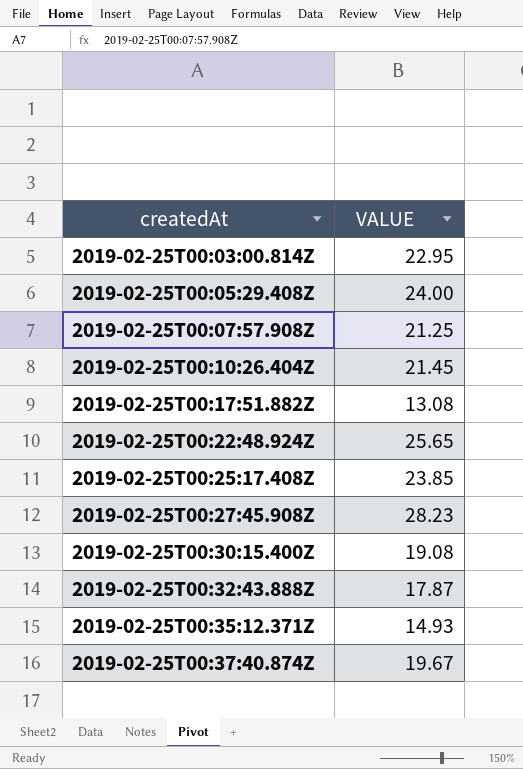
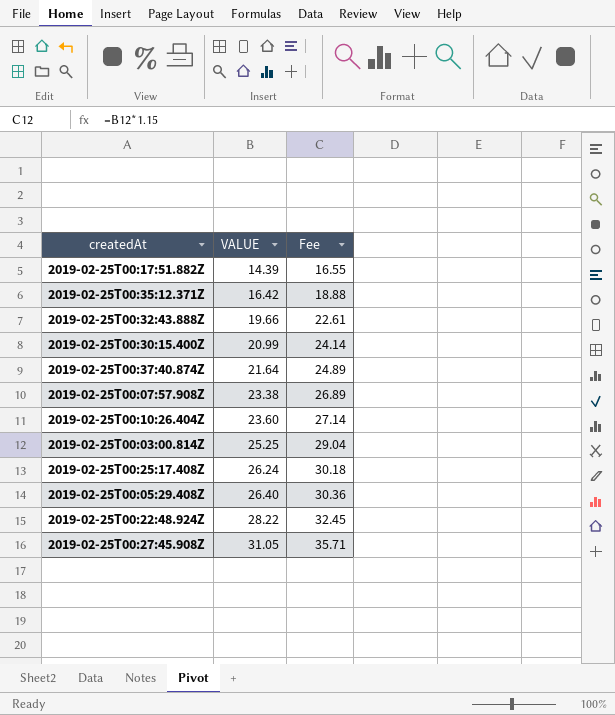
row order: createdAt ascending -> VALUE ascending
column Fee | formula: none -> [VALUE] * 1.15
2019-02-25T00:17:51.882Z | VALUE: 13.08 -> 14.39
2019-02-25T00:35:12.371Z | VALUE: 14.93 -> 16.42
2019-02-25T00:32:43.888Z | VALUE: 17.87 -> 19.66
2019-02-25T00:30:15.400Z | VALUE: 19.08 -> 20.99
2019-02-25T00:37:40.874Z | VALUE: 19.67 -> 21.64
2019-02-25T00:07:57.908Z | VALUE: 21.25 -> 23.38
2019-02-25T00:10:26.404Z | VALUE: 21.45 -> 23.60
2019-02-25T00:03:00.814Z | VALUE: 22.95 -> 25.25
2019-02-25T00:25:17.408Z | VALUE: 23.85 -> 26.24
2019-02-25T00:05:29.408Z | VALUE: 24.00 -> 26.40
2019-02-25T00:22:48.924Z | VALUE: 25.65 -> 28.22
2019-02-25T00:27:45.908Z | VALUE: 28.23 -> 31.05

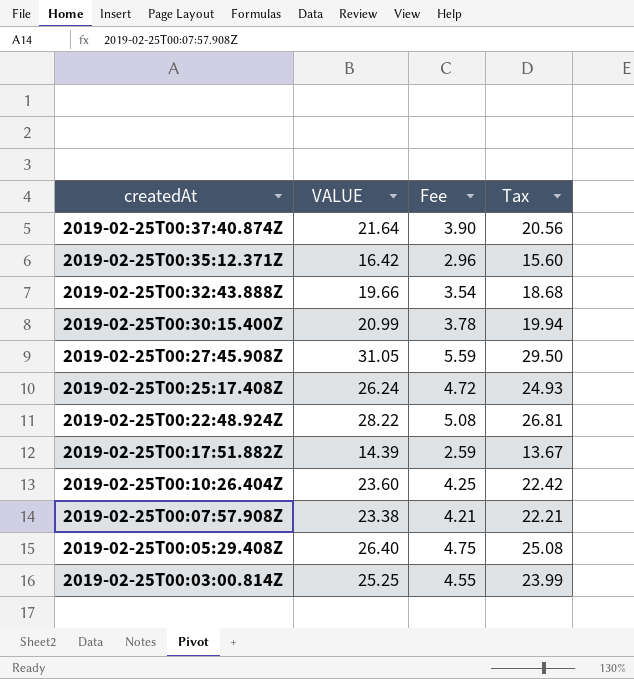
row order: VALUE ascending -> createdAt descending
column Fee | formula: [VALUE] * 1.15 -> [VALUE] * 0.18
column Tax | formula: none -> [VALUE] * 0.95

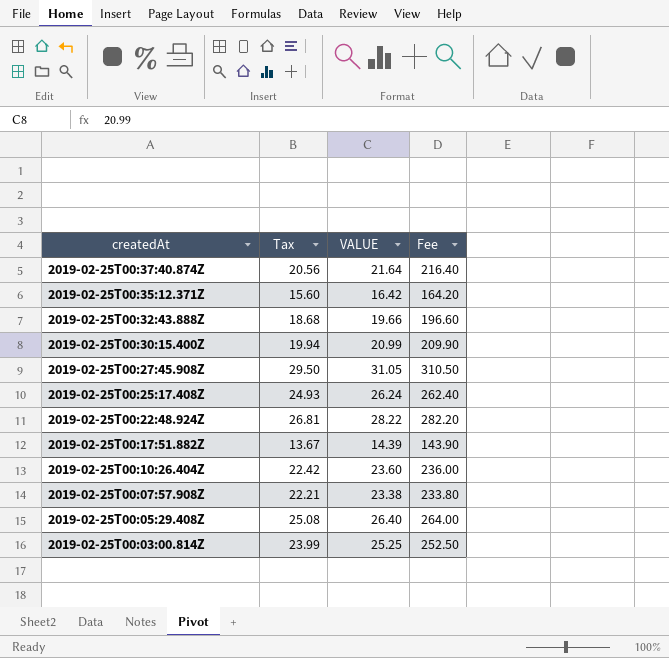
column Tax | position: 4 -> 2
column Fee | formula: [VALUE] * 0.18 -> [VALUE] * 10

